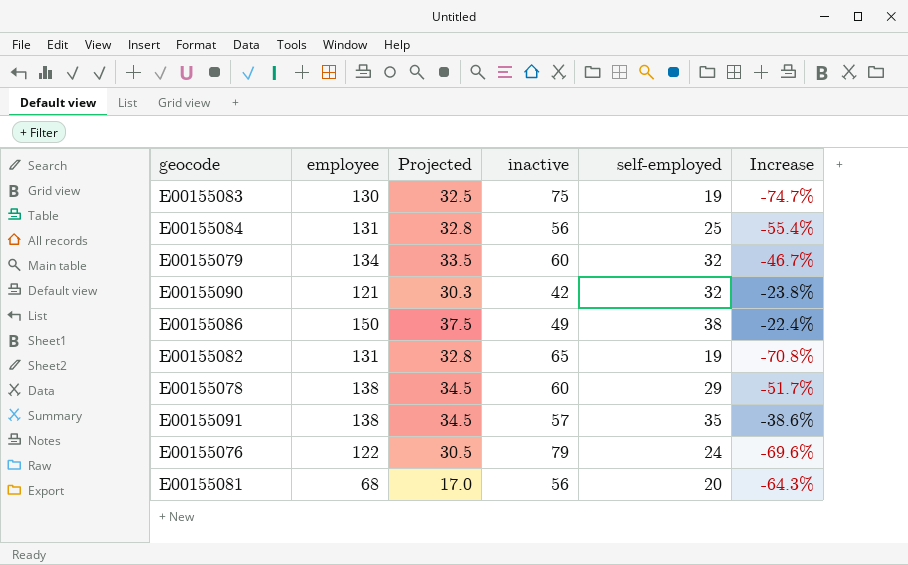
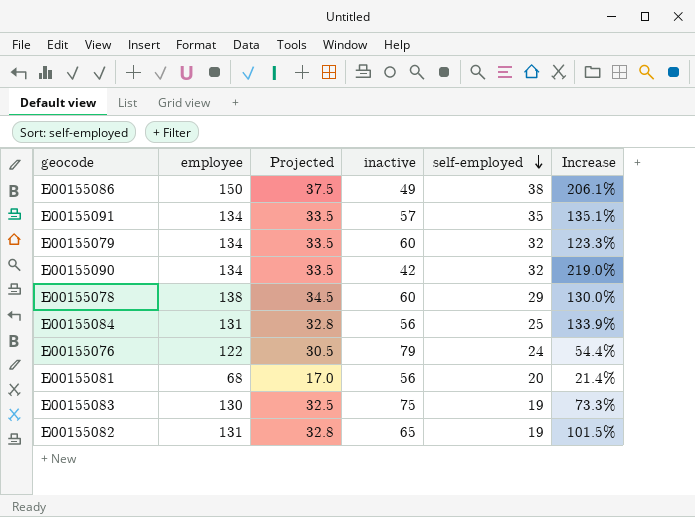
row order: none -> self-employed descending
column Increase | formula: ([self-employed] - [inactive]) / [inactive] -> ([employee] - [inactive]) / [inactive]
E00155091 | employee: 138 -> 134
E00155091 | Projected: 34.5 -> 33.5
E00155090 | employee: 121 -> 134
E00155090 | Projected: 30.3 -> 33.5

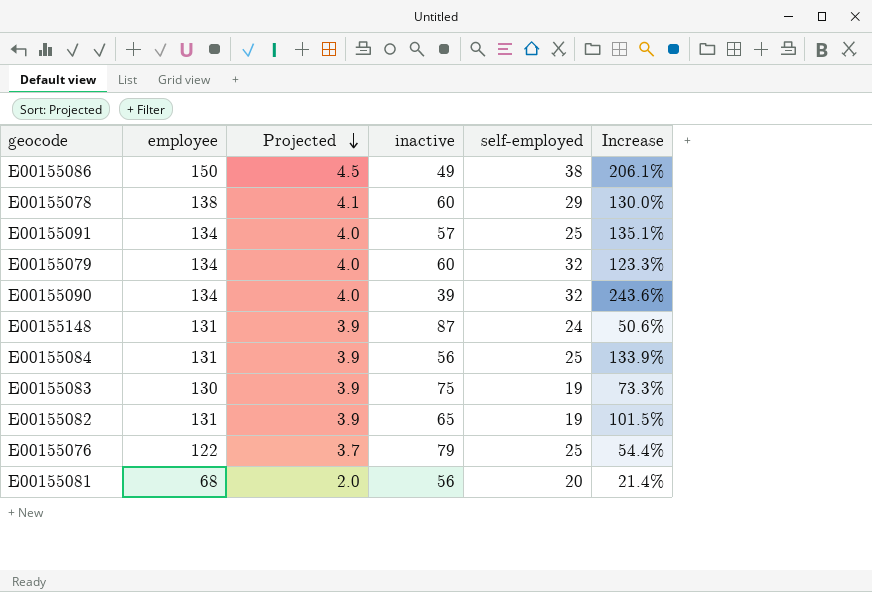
row order: self-employed descending -> Projected descending
column Projected | formula: [employee] * 0.25 -> [employee] * 0.03
E00155091 | self-employed: 35 -> 25
E00155090 | inactive: 42 -> 39
E00155090 | Increase: 219.0% -> 243.6%
row E00155148: none -> 131 | 3.9 | 87 | 24 | 50.6%
E00155076 | self-employed: 24 -> 25

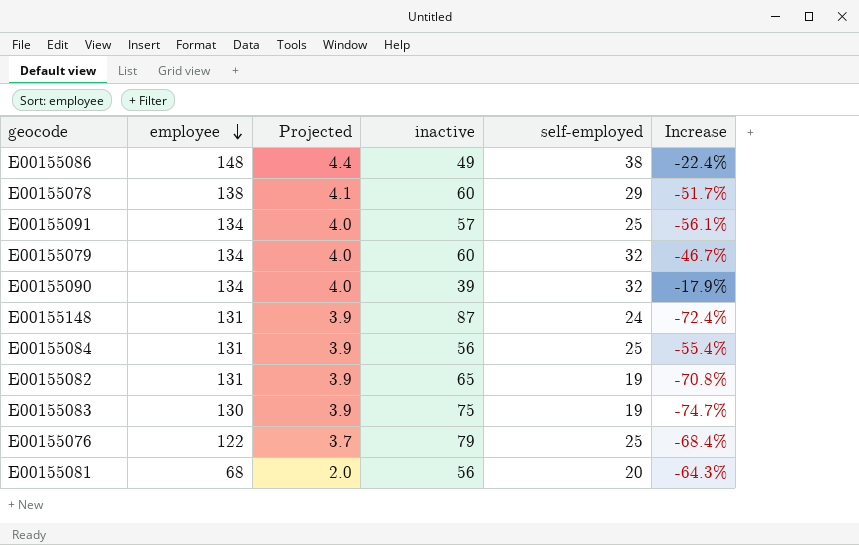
row order: Projected descending -> employee descending
column Increase | formula: ([employee] - [inactive]) / [inactive] -> ([self-employed] - [inactive]) / [inactive]
E00155086 | employee: 150 -> 148
E00155086 | Projected: 4.5 -> 4.4

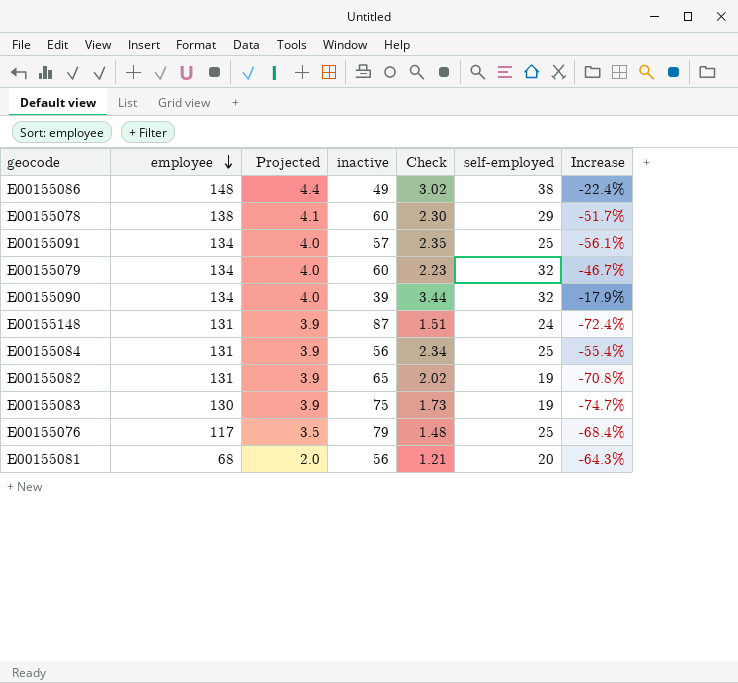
column Check | formula: none -> [employee] / [inactive]
E00155076 | employee: 122 -> 117
E00155076 | Projected: 3.7 -> 3.5

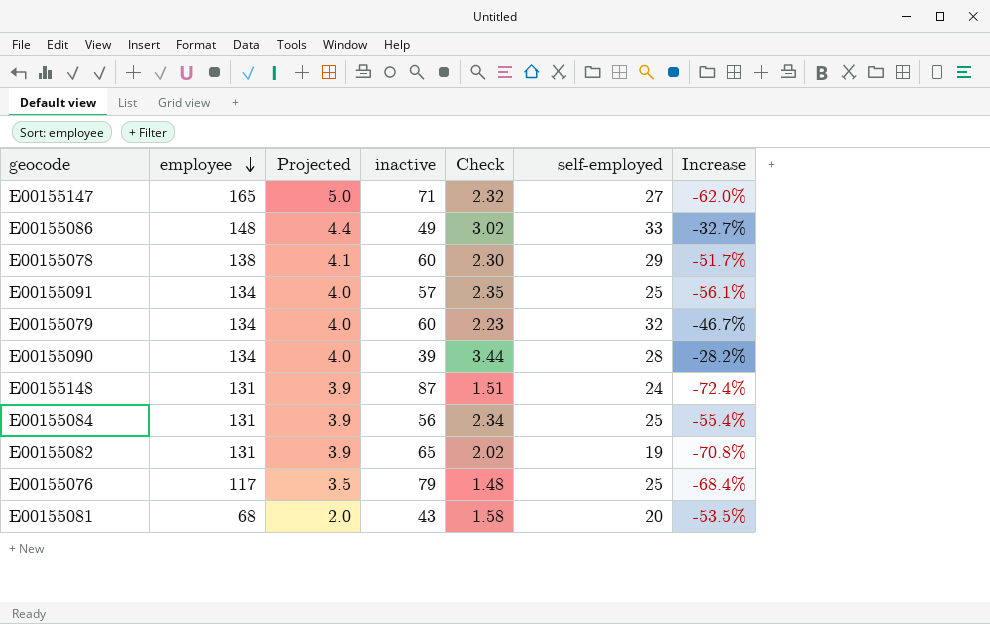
row E00155083: 130 | 3.9 | 75 | 1.73 | 19 | -74.7% -> none
row E00155147: none -> 165 | 5.0 | 71 | 2.32 | 27 | -62.0%
E00155086 | self-employed: 38 -> 33
E00155086 | Increase: -22.4% -> -32.7%
E00155090 | self-employed: 32 -> 28
E00155090 | Increase: -17.9% -> -28.2%
E00155081 | inactive: 56 -> 43
E00155081 | Check: 1.21 -> 1.58
E00155081 | Increase: -64.3% -> -53.5%

